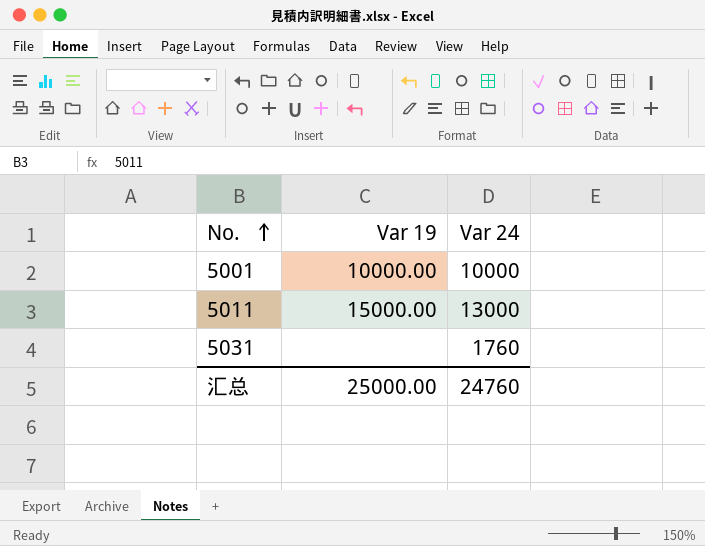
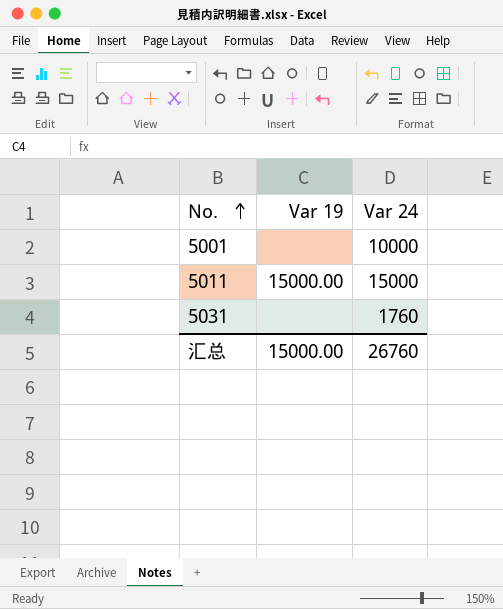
5001 | Var 19: 10000.00 -> none
5011 | Var 24: 13000 -> 15000
汇总 | Var 19: 25000.00 -> 15000.00
汇总 | Var 24: 24760 -> 26760

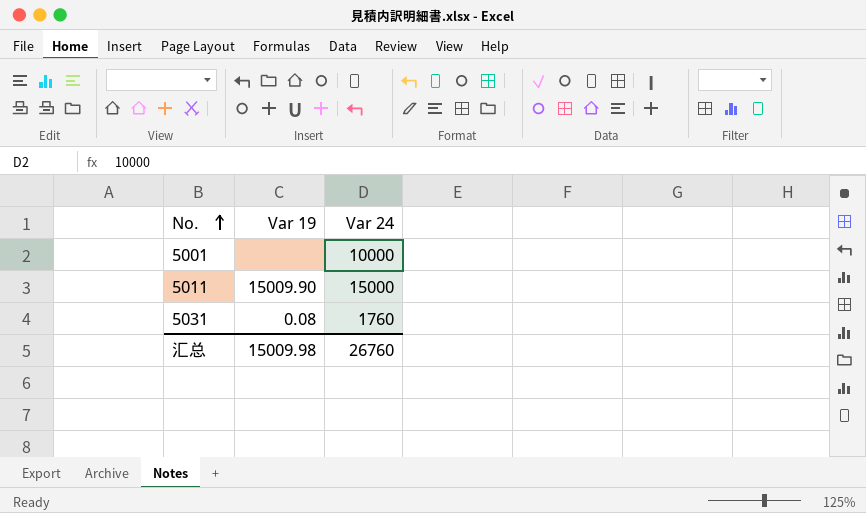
5011 | Var 19: 15000.00 -> 15009.90
5031 | Var 19: none -> 0.08
汇总 | Var 19: 15000.00 -> 15009.98

